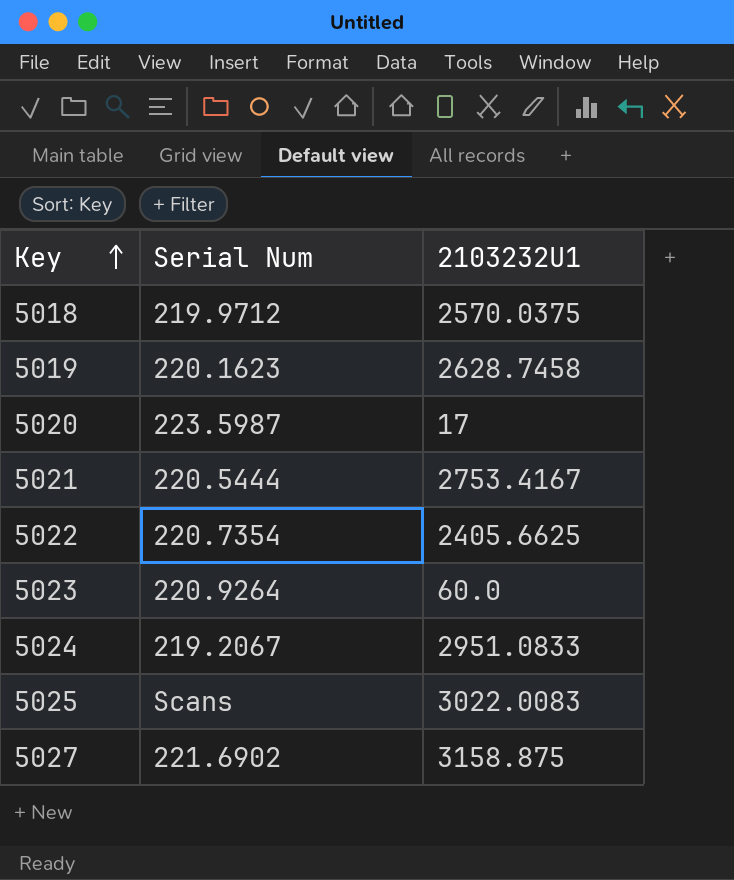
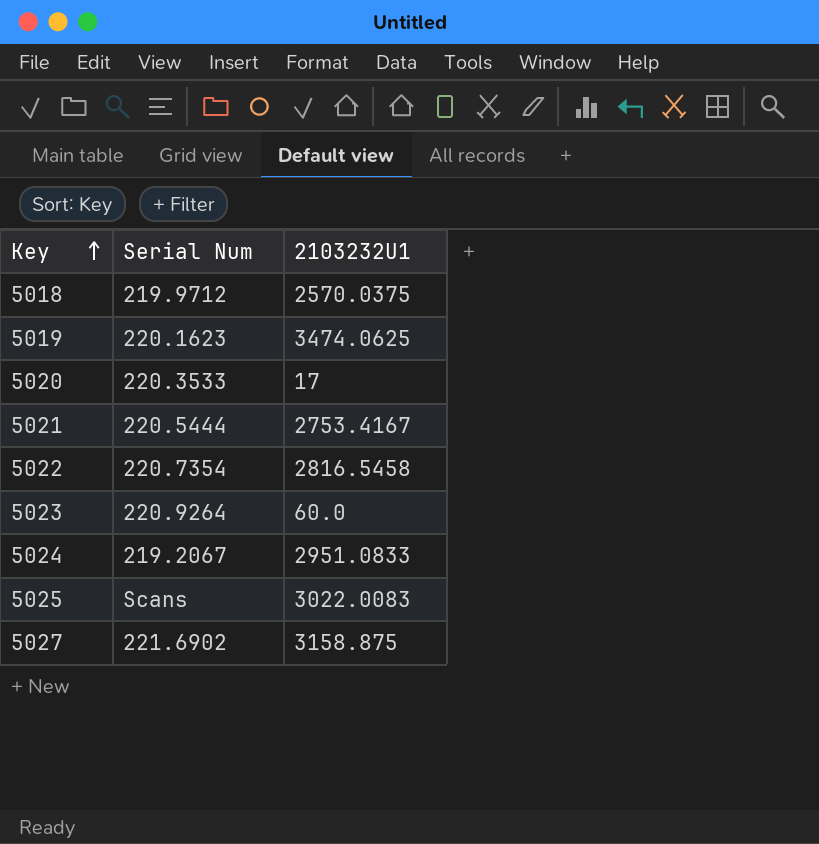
5019 | 2103232U1: 2628.7458 -> 3474.0625
5020 | Serial Num: 223.5987 -> 220.3533
5022 | 2103232U1: 2405.6625 -> 2816.5458

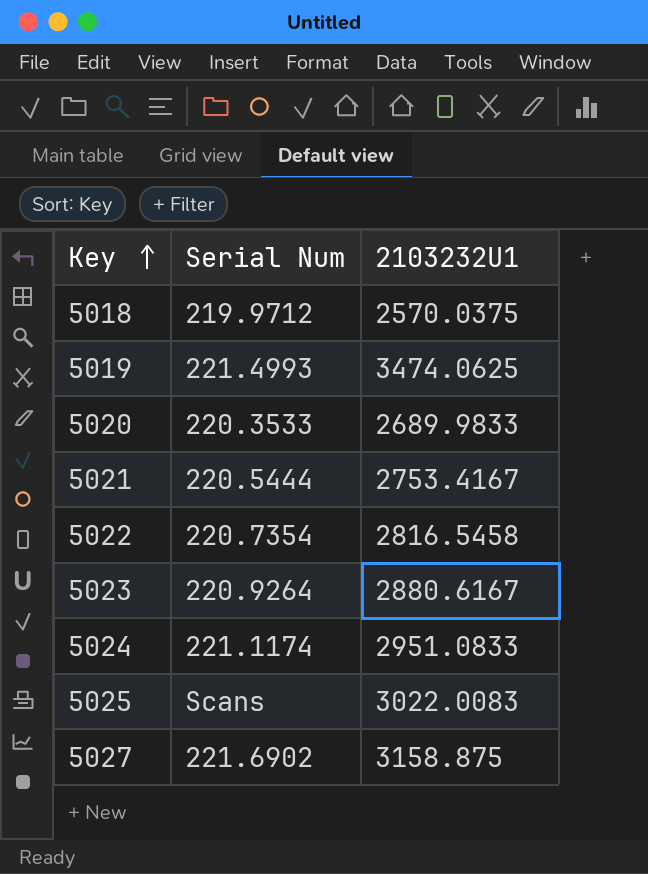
5019 | Serial Num: 220.1623 -> 221.4993
5020 | 2103232U1: 17 -> 2689.9833
5023 | 2103232U1: 60.0 -> 2880.6167
5024 | Serial Num: 219.2067 -> 221.1174

